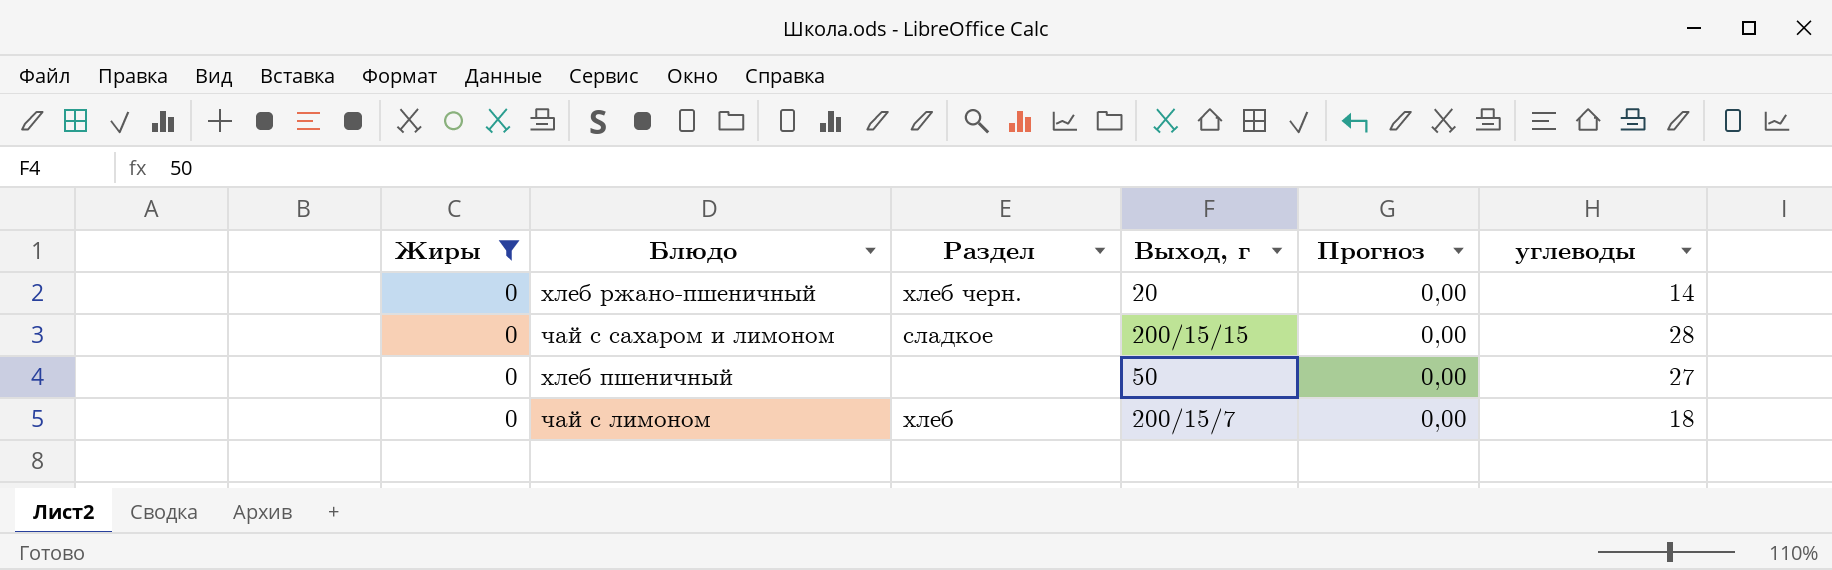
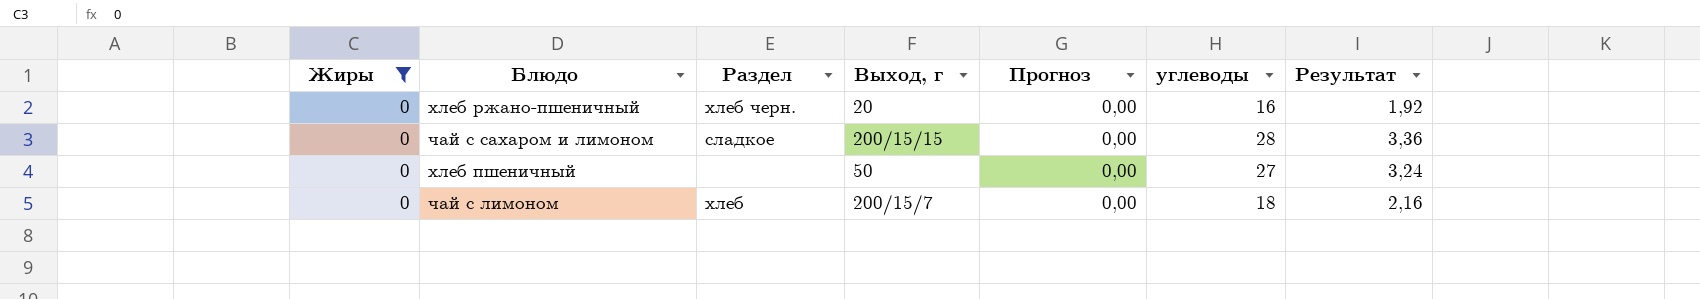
column Результат | formula: none -> [углеводы] * 0,12
хлеб ржано-пшеничный | углеводы: 14 -> 16

